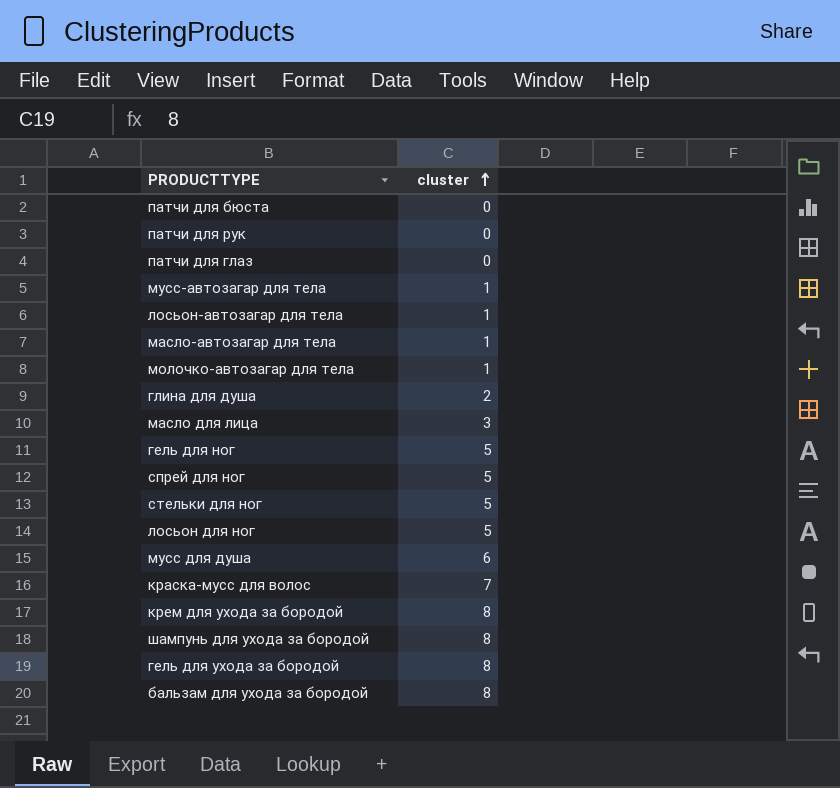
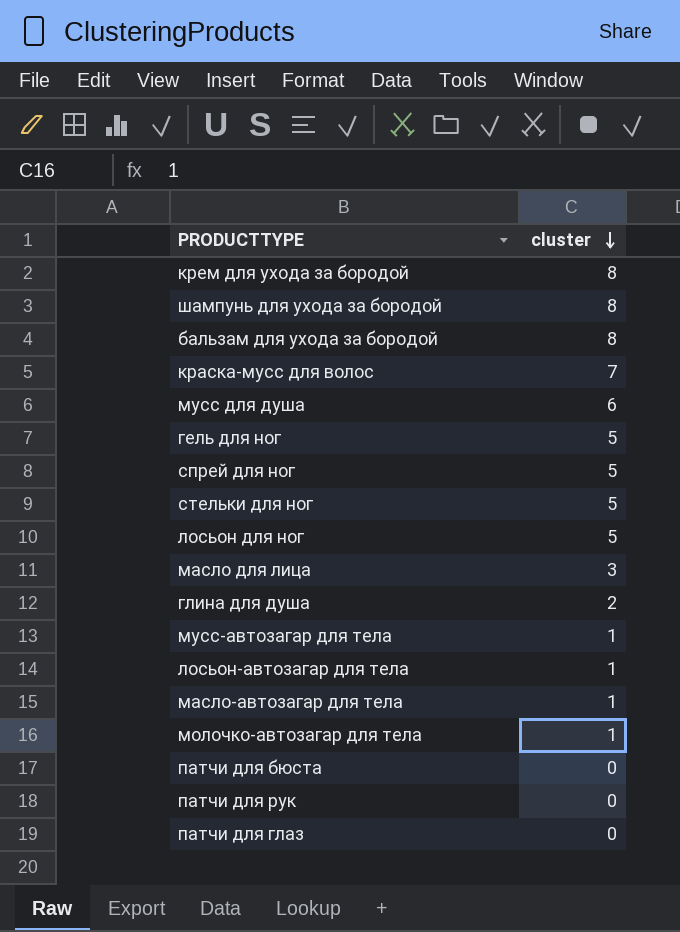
row order: cluster ascending -> cluster descending
row гель для ухода за бородой: 8 -> none

